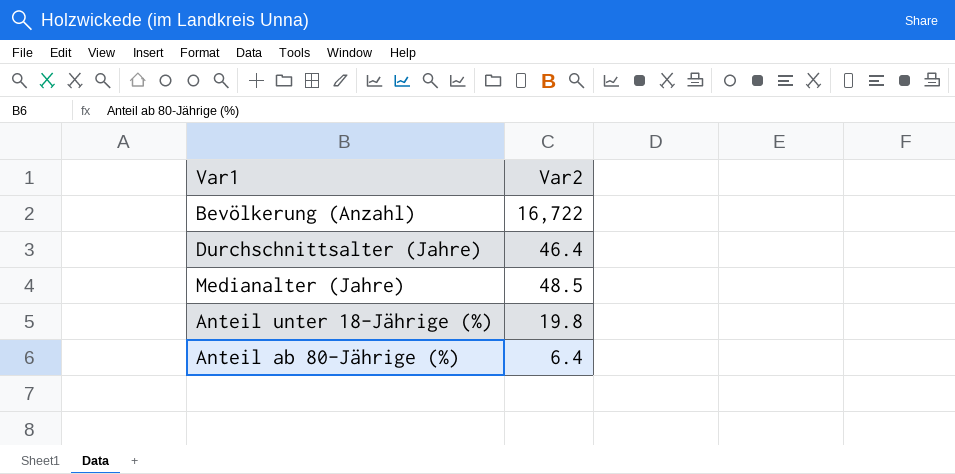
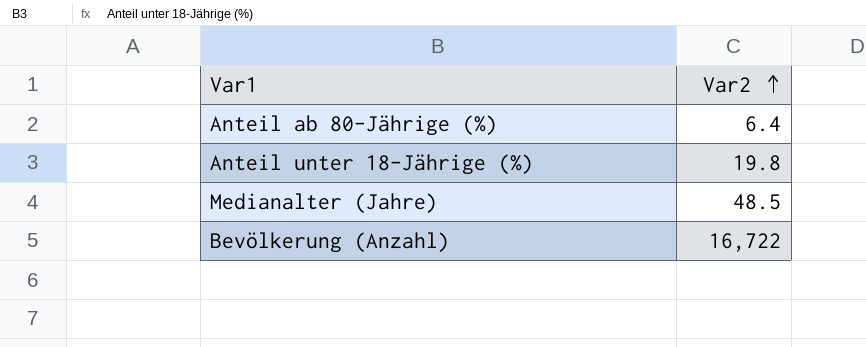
row order: none -> Var2 ascending
row Durchschnittsalter (Jahre): 46.4 -> none

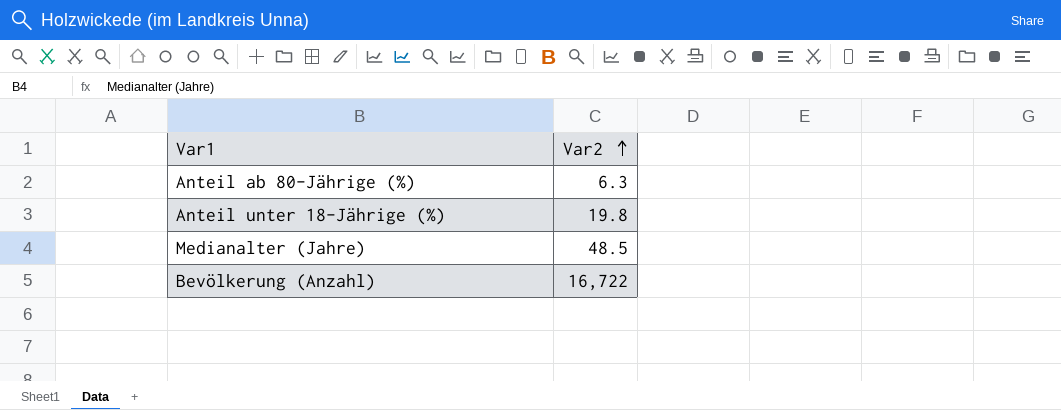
Anteil ab 80-Jährige (%) | Var2: 6.4 -> 6.3

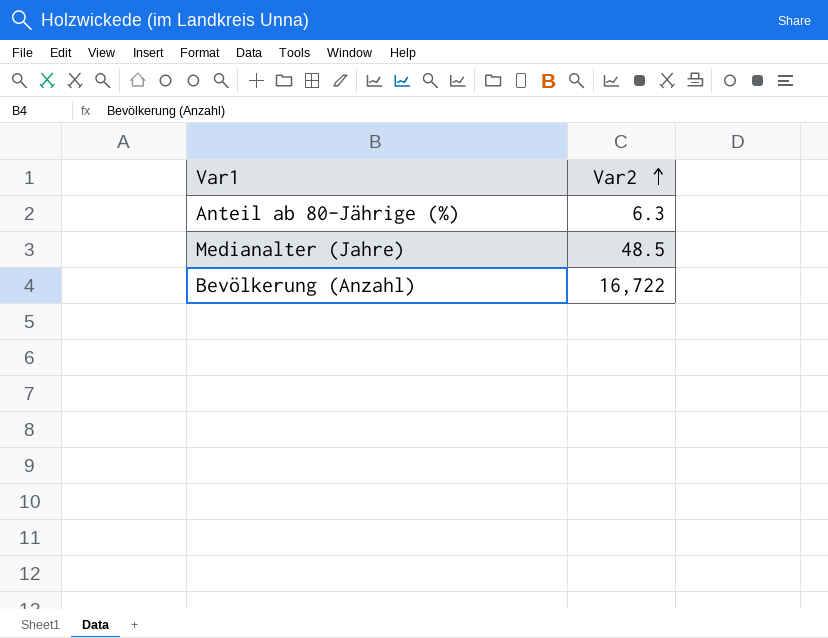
row Anteil unter 18-Jährige (%): 19.8 -> none

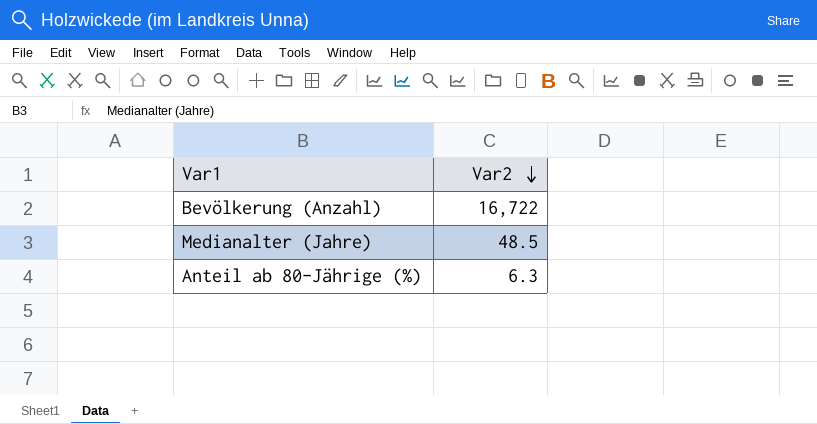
row order: Var2 ascending -> Var2 descending

